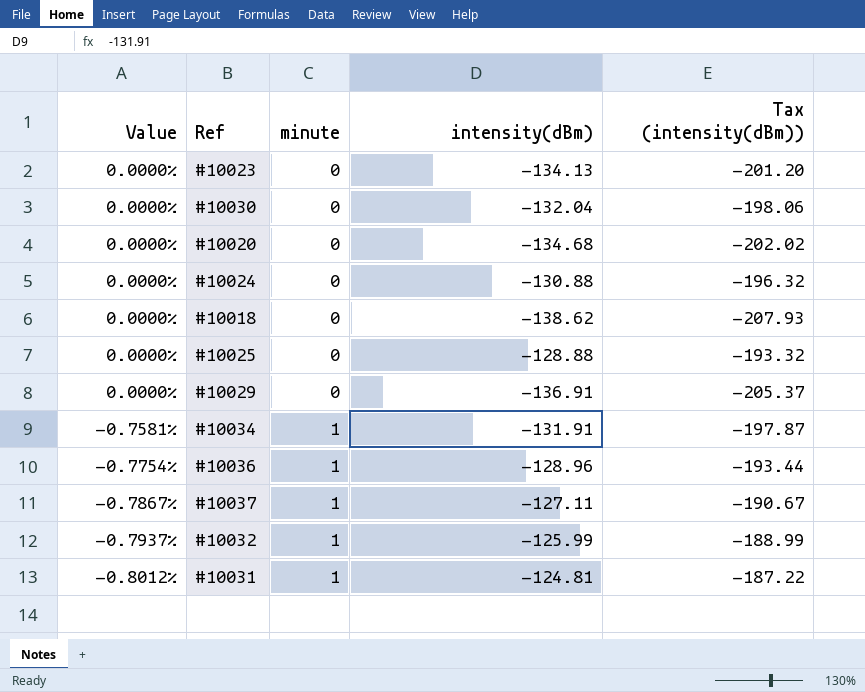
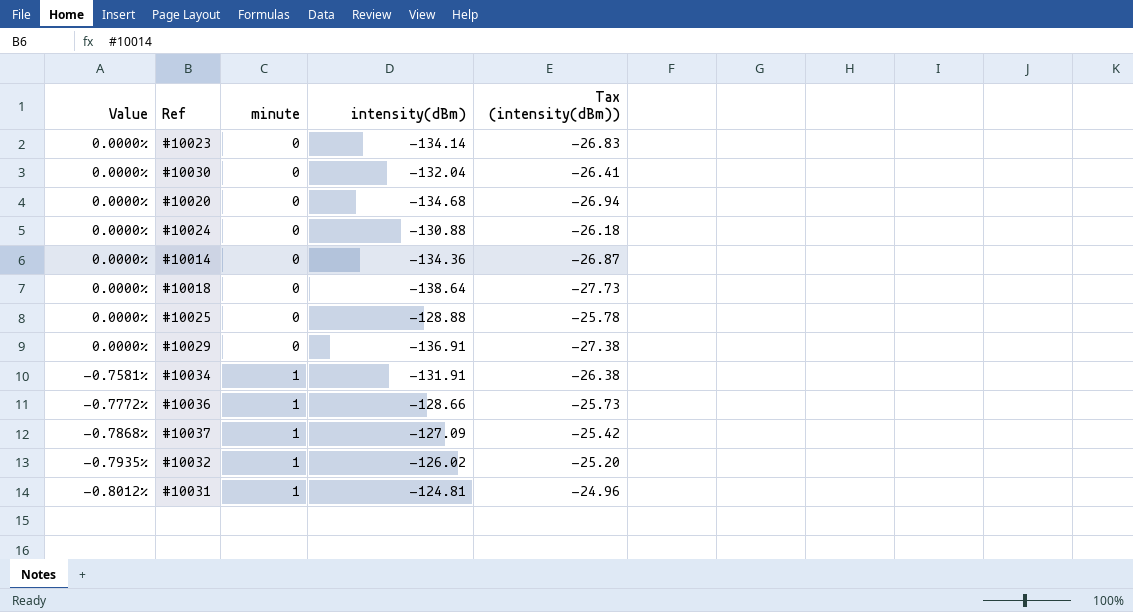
column Tax (intensity(dBm)) | formula: [intensity(dBm)] * 1.5 -> [intensity(dBm)] * 0.2
#10023 | intensity(dBm): -134.13 -> -134.14
row #10014: none -> 0.0000% | 0 | -134.36 | -26.87
#10018 | intensity(dBm): -138.62 -> -138.64
#10036 | Value: -0.7754% -> -0.7772%
#10036 | intensity(dBm): -128.96 -> -128.66
#10037 | Value: -0.7867% -> -0.7868%
#10037 | intensity(dBm): -127.11 -> -127.09
#10032 | Value: -0.7937% -> -0.7935%
#10032 | intensity(dBm): -125.99 -> -126.02

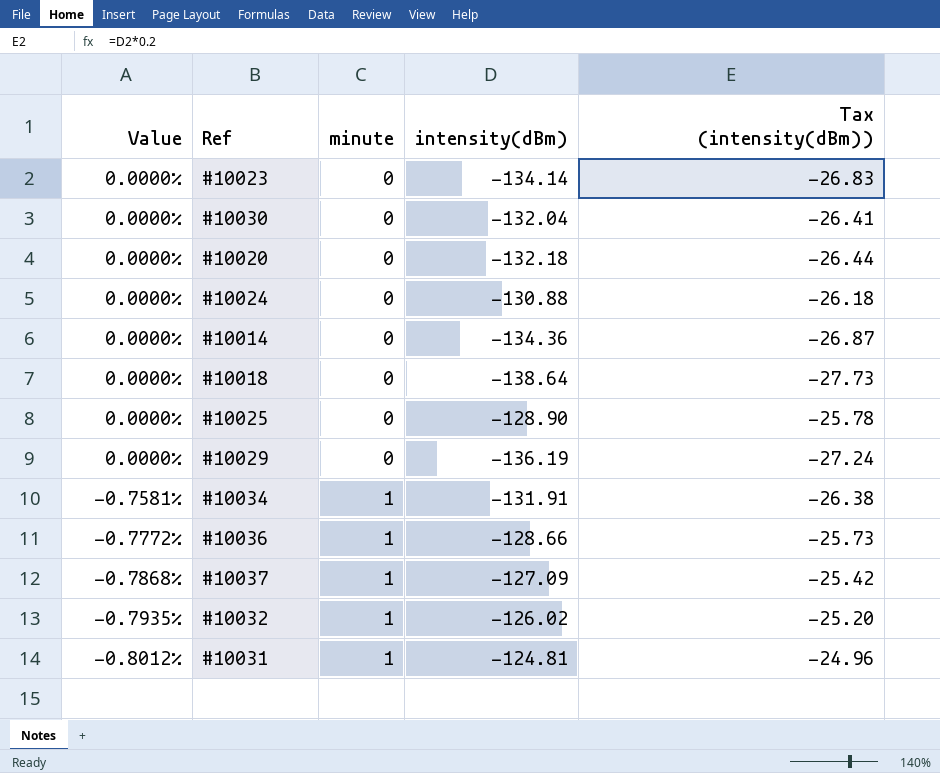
#10020 | intensity(dBm): -134.68 -> -132.18
#10020 | Tax (intensity(dBm)): -26.94 -> -26.44
#10025 | intensity(dBm): -128.88 -> -128.90
#10029 | intensity(dBm): -136.91 -> -136.19
#10029 | Tax (intensity(dBm)): -27.38 -> -27.24

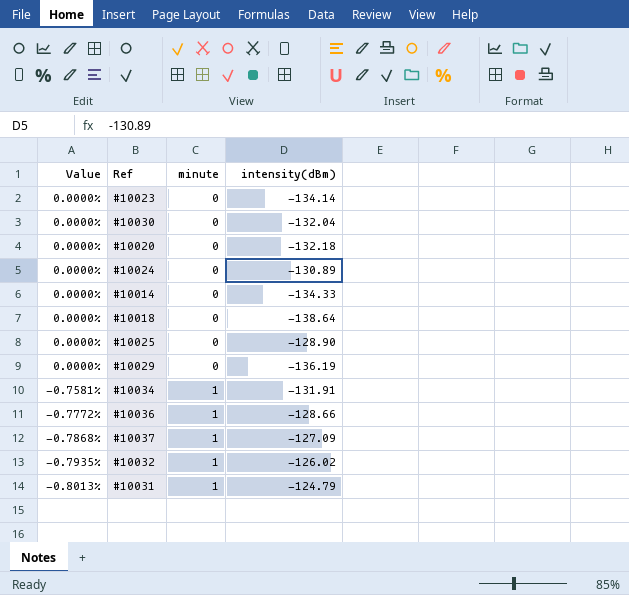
column Tax (intensity(dBm)) | formula: [intensity(dBm)] * 0.2 -> none
#10024 | intensity(dBm): -130.88 -> -130.89
#10014 | intensity(dBm): -134.36 -> -134.33
#10031 | Value: -0.8012% -> -0.8013%
#10031 | intensity(dBm): -124.81 -> -124.79

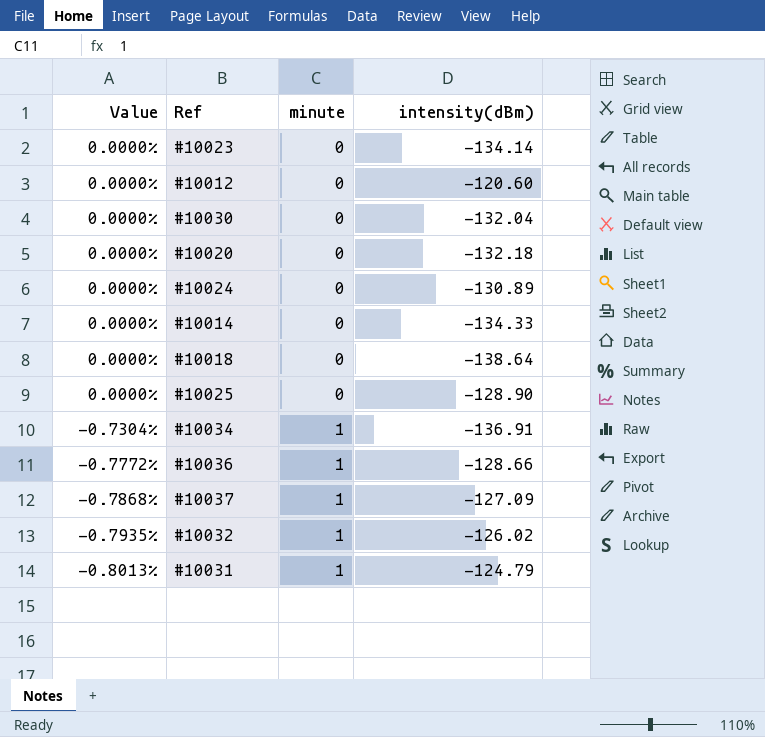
row #10029: 0.0000% | 0 | -136.19 -> none
row #10012: none -> 0.0000% | 0 | -120.60
#10034 | Value: -0.7581% -> -0.7304%
#10034 | intensity(dBm): -131.91 -> -136.91

